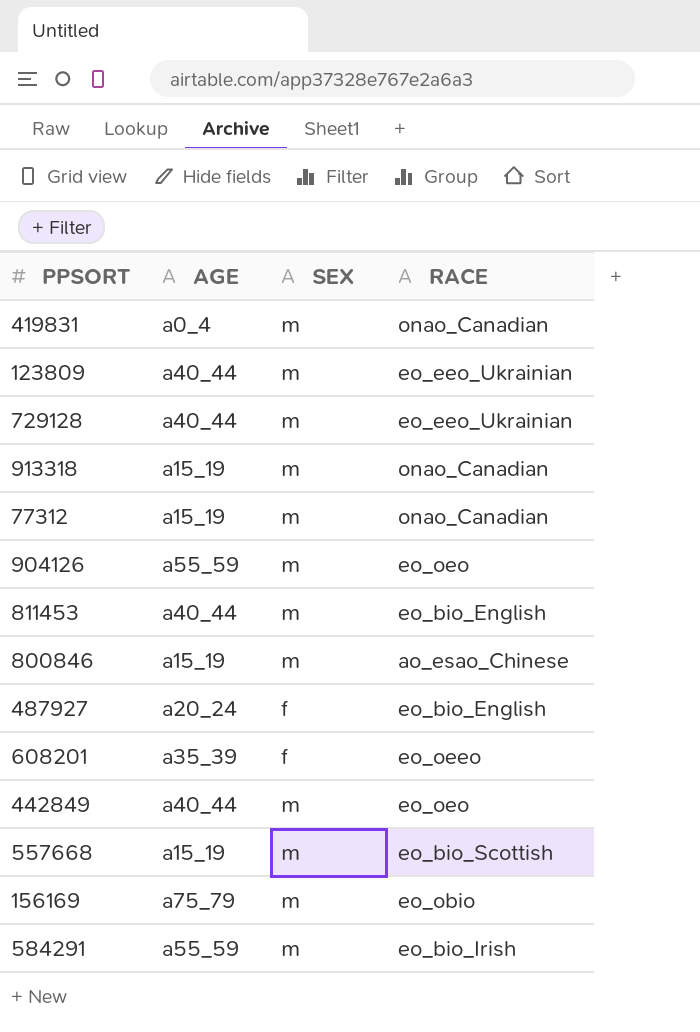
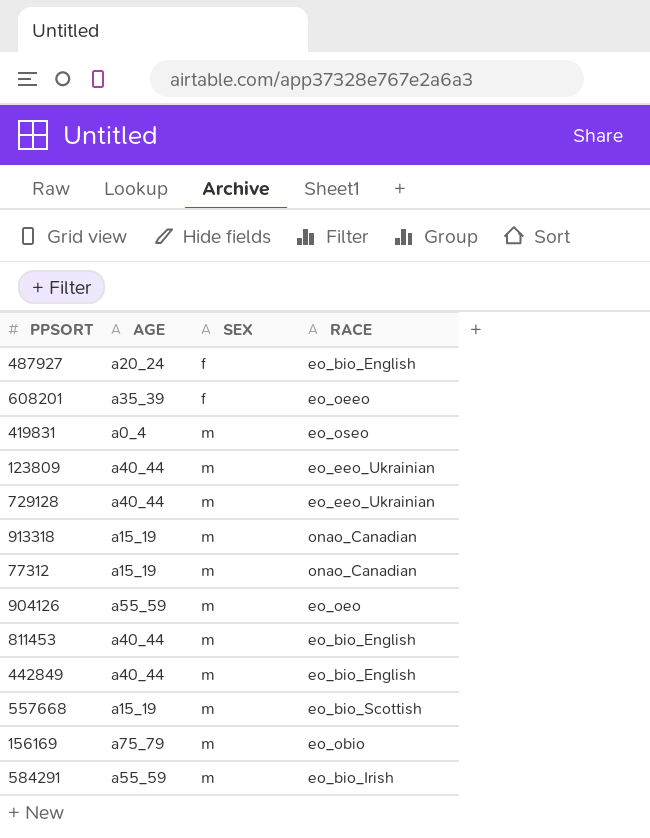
row order: none -> SEX ascending
row 800846: a15_19 | m | ao_esao_Chinese -> none
419831 | RACE: onao_Canadian -> eo_oseo
442849 | RACE: eo_oeo -> eo_bio_English

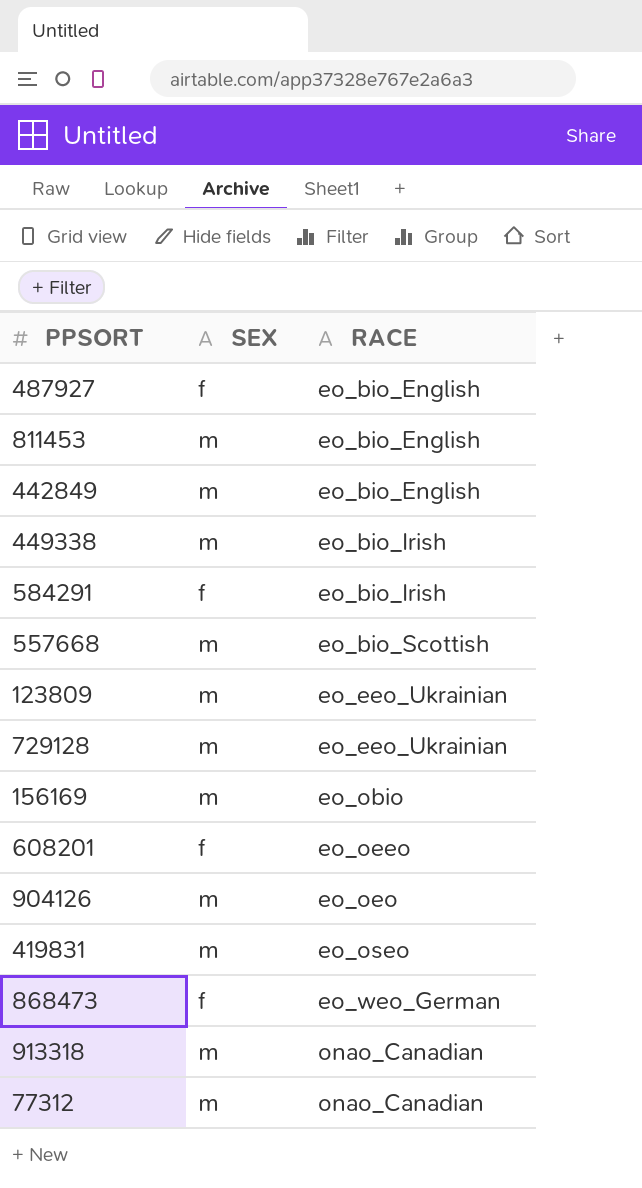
row order: SEX ascending -> RACE ascending
column AGE | position: 2 -> none
row 449338: none -> m | eo_bio_Irish
584291 | SEX: m -> f
row 868473: none -> f | eo_weo_German

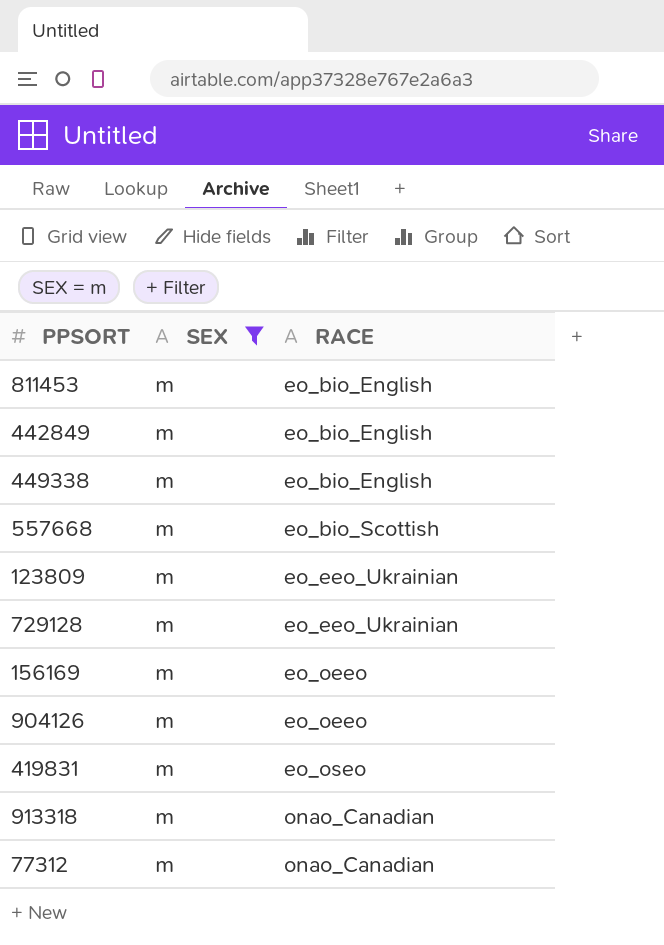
filter: none -> SEX = m
449338 | RACE: eo_bio_Irish -> eo_bio_English
156169 | RACE: eo_obio -> eo_oeeo
904126 | RACE: eo_oeo -> eo_oeeo

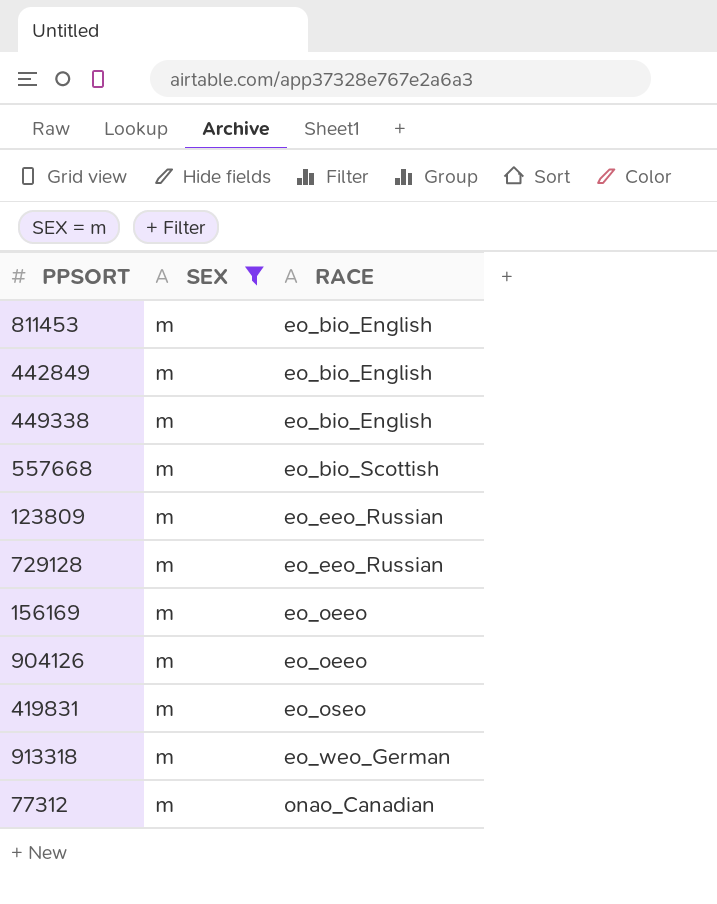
123809 | RACE: eo_eeo_Ukrainian -> eo_eeo_Russian
729128 | RACE: eo_eeo_Ukrainian -> eo_eeo_Russian
913318 | RACE: onao_Canadian -> eo_weo_German

